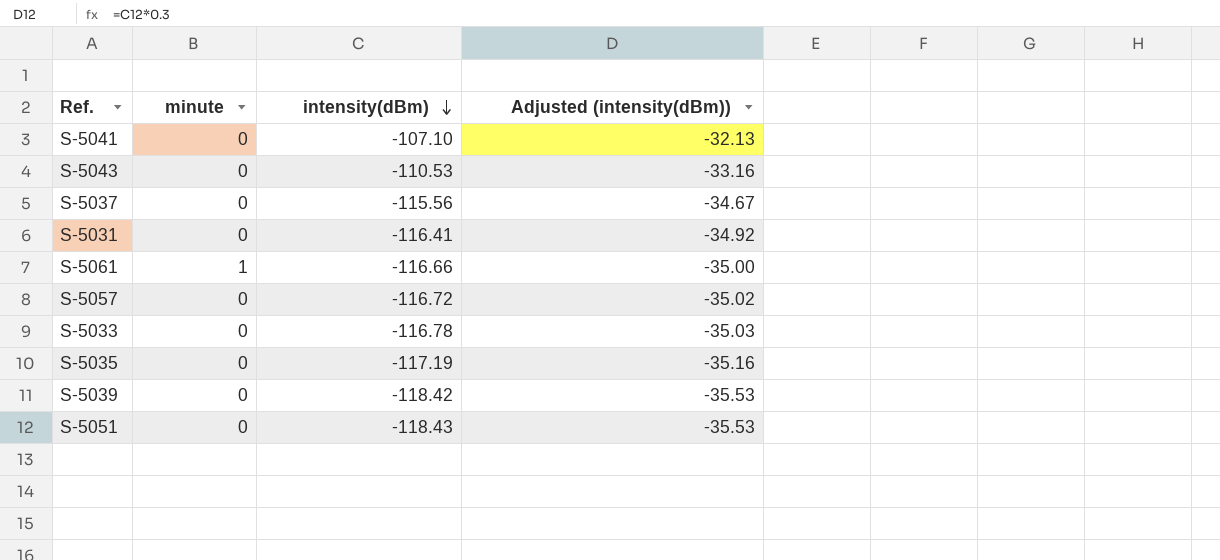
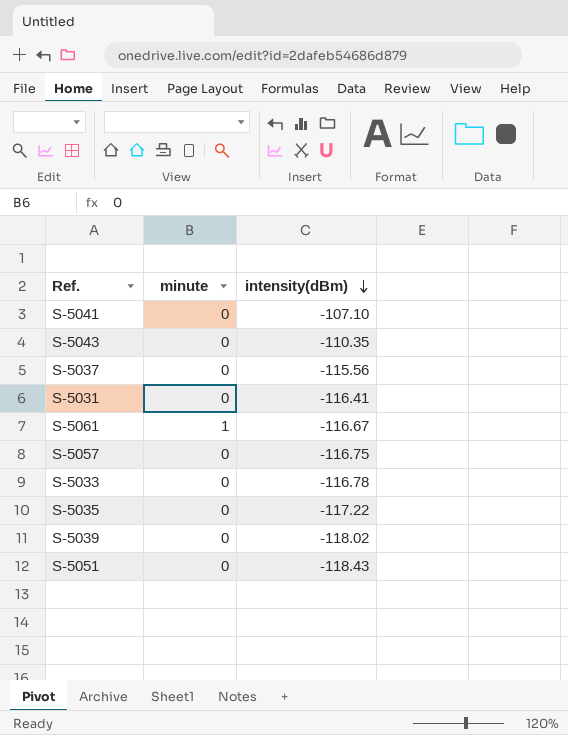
column Adjusted (intensity(dBm)) | formula: [intensity(dBm)] * 0.3 -> none
S-5043 | intensity(dBm): -110.53 -> -110.35
S-5061 | intensity(dBm): -116.66 -> -116.67
S-5057 | intensity(dBm): -116.72 -> -116.75
S-5035 | intensity(dBm): -117.19 -> -117.22
S-5039 | intensity(dBm): -118.42 -> -118.02

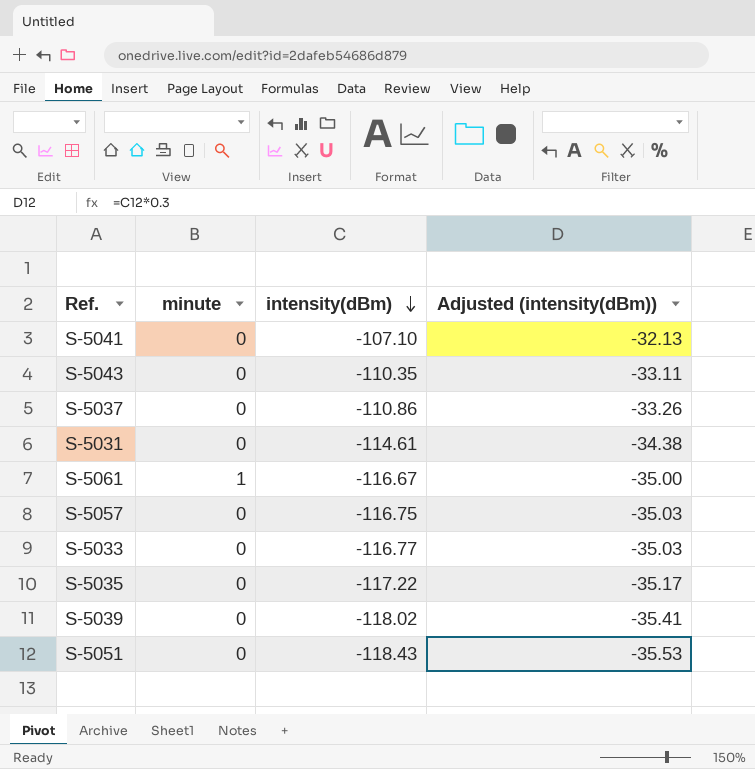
column Adjusted (intensity(dBm)) | formula: none -> [intensity(dBm)] * 0.3
S-5037 | intensity(dBm): -115.56 -> -110.86
S-5031 | intensity(dBm): -116.41 -> -114.61
S-5033 | intensity(dBm): -116.78 -> -116.77

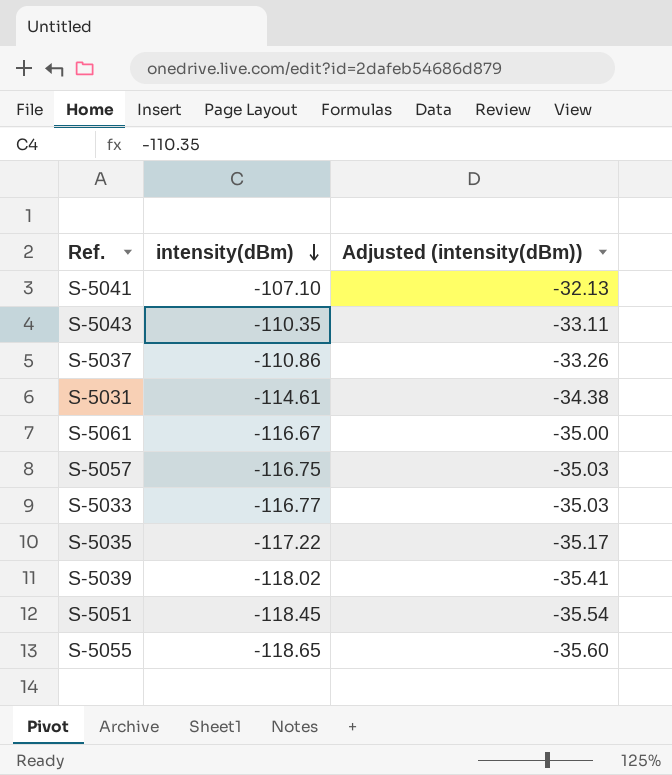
column minute | position: 2 -> none
S-5051 | intensity(dBm): -118.43 -> -118.45
S-5051 | Adjusted (intensity(dBm)): -35.53 -> -35.54
row S-5055: none -> -118.65 | -35.60

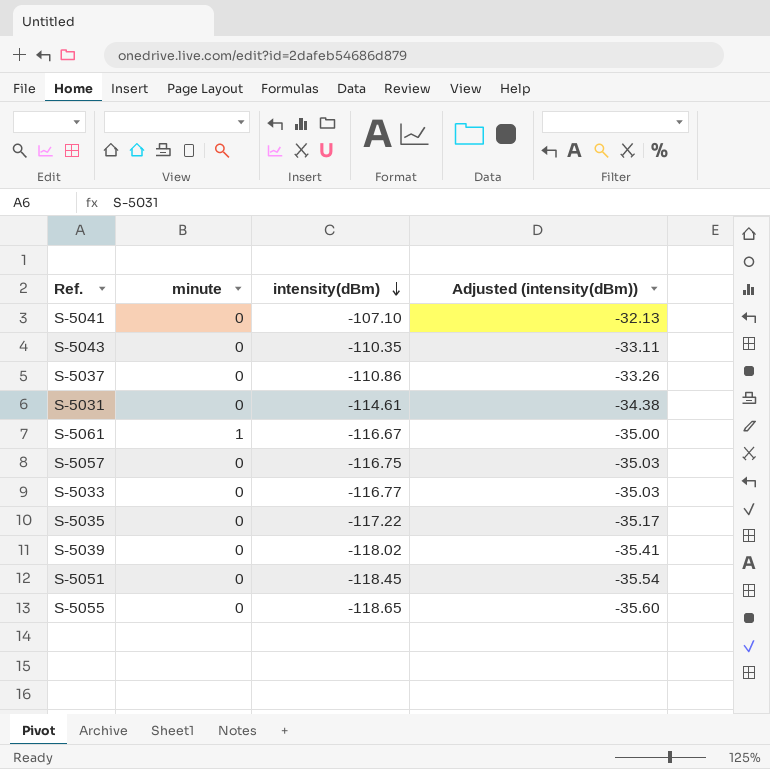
column minute | position: none -> 2

